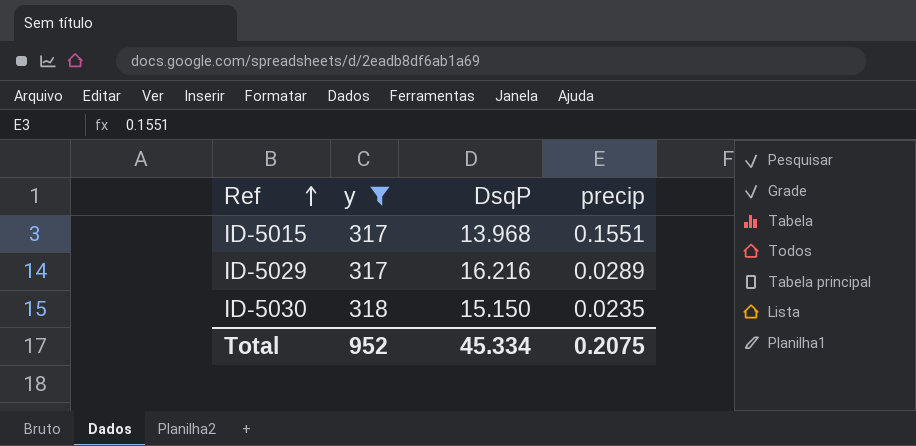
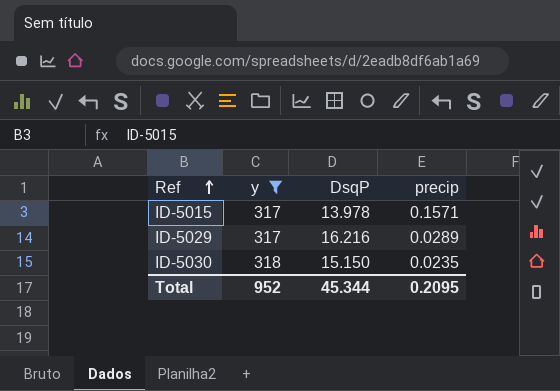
ID-5015 | DsqP: 13.968 -> 13.978
ID-5015 | precip: 0.1551 -> 0.1571
Total | DsqP: 45.334 -> 45.344
Total | precip: 0.2075 -> 0.2095

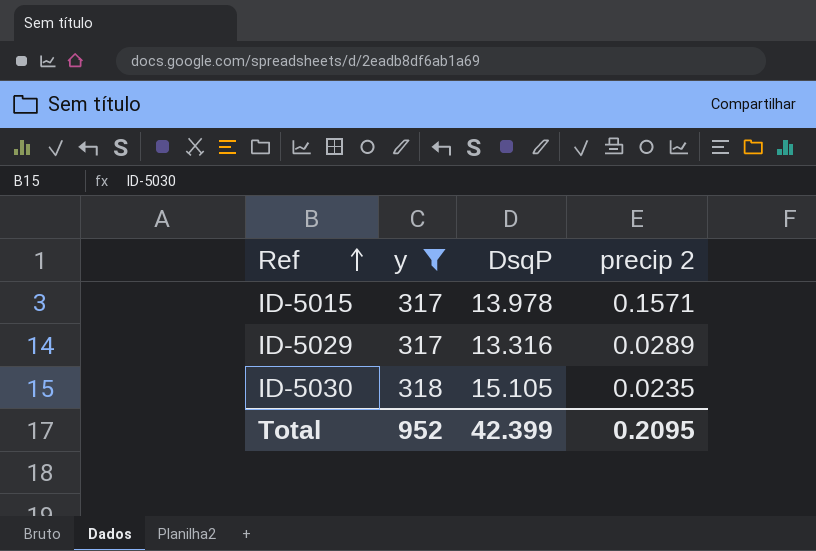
column name: precip -> precip 2
ID-5029 | DsqP: 16.216 -> 13.316
ID-5030 | DsqP: 15.150 -> 15.105
Total | DsqP: 45.344 -> 42.399

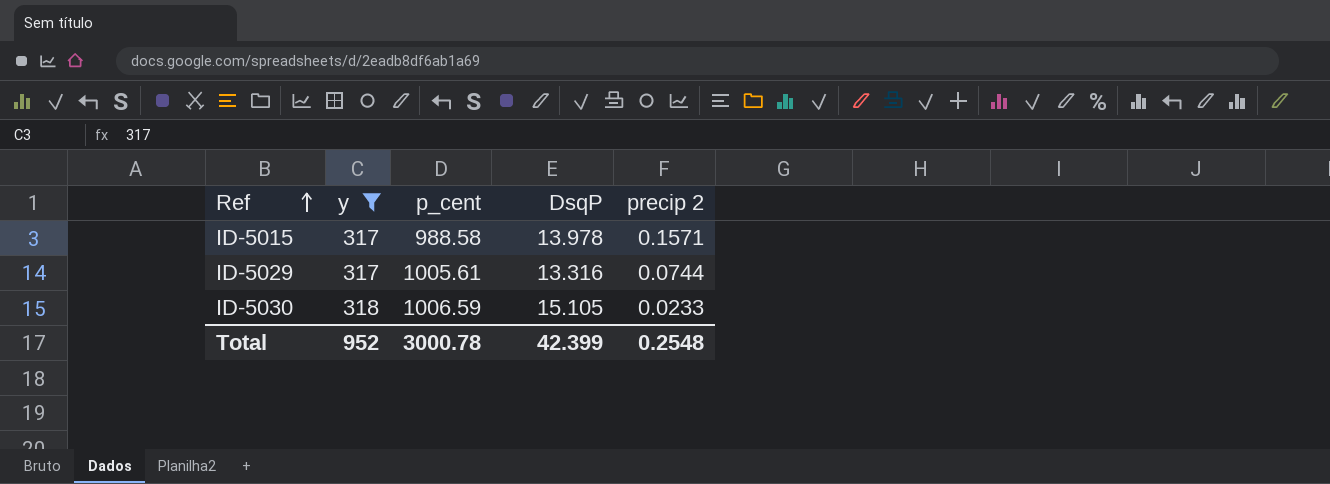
column p_cent | position: none -> 3
ID-5029 | precip 2: 0.0289 -> 0.0744
ID-5030 | precip 2: 0.0235 -> 0.0233
Total | precip 2: 0.2095 -> 0.2548

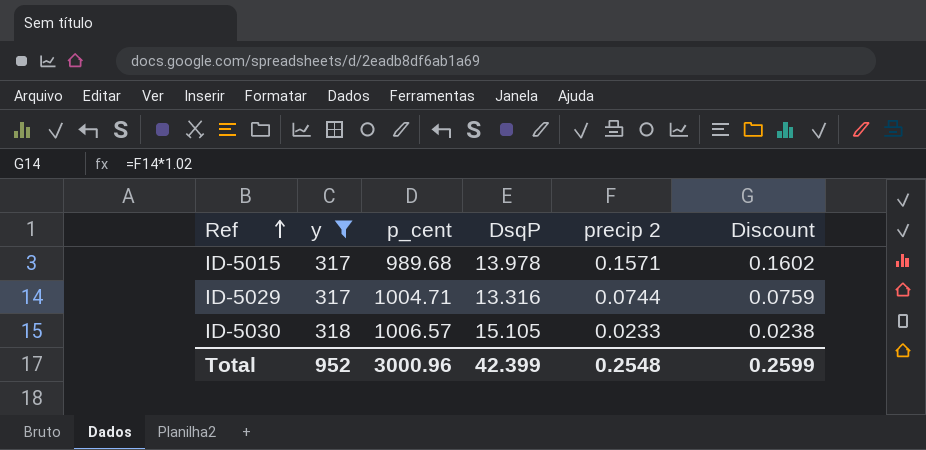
column Discount | formula: none -> [precip 2] * 1.02
ID-5015 | p_cent: 988.58 -> 989.68
ID-5029 | p_cent: 1005.61 -> 1004.71
ID-5030 | p_cent: 1006.59 -> 1006.57
Total | p_cent: 3000.78 -> 3000.96

